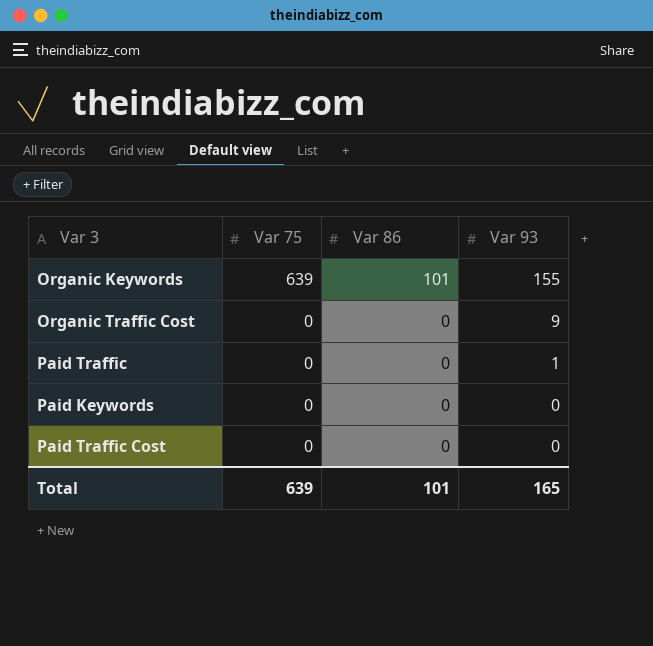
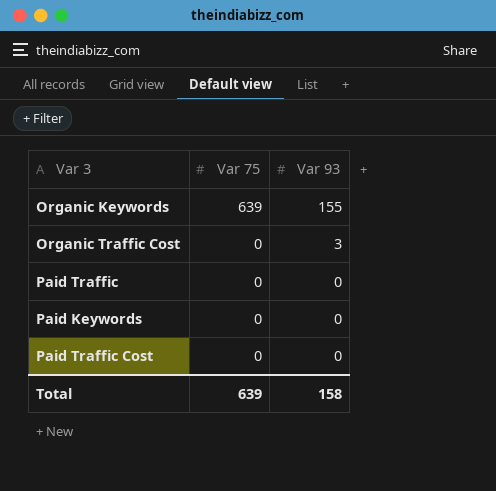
column Var 86 | position: 3 -> none
Organic Traffic Cost | Var 93: 9 -> 3
Paid Traffic | Var 93: 1 -> 0
Total | Var 93: 165 -> 158

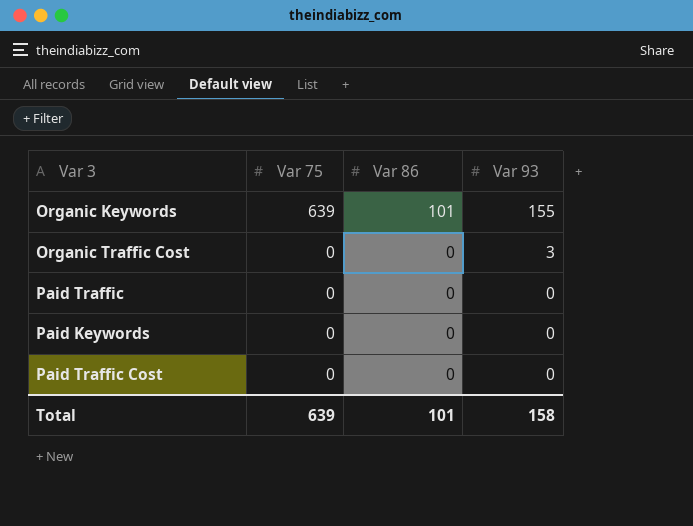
column Var 86 | position: none -> 3

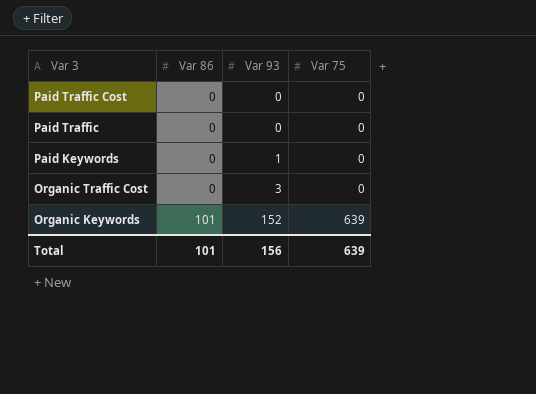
row order: Var 75 descending -> Var 3 descending
column Var 75 | position: 2 -> 4
Paid Keywords | Var 93: 0 -> 1
Organic Keywords | Var 93: 155 -> 152
Total | Var 93: 158 -> 156

